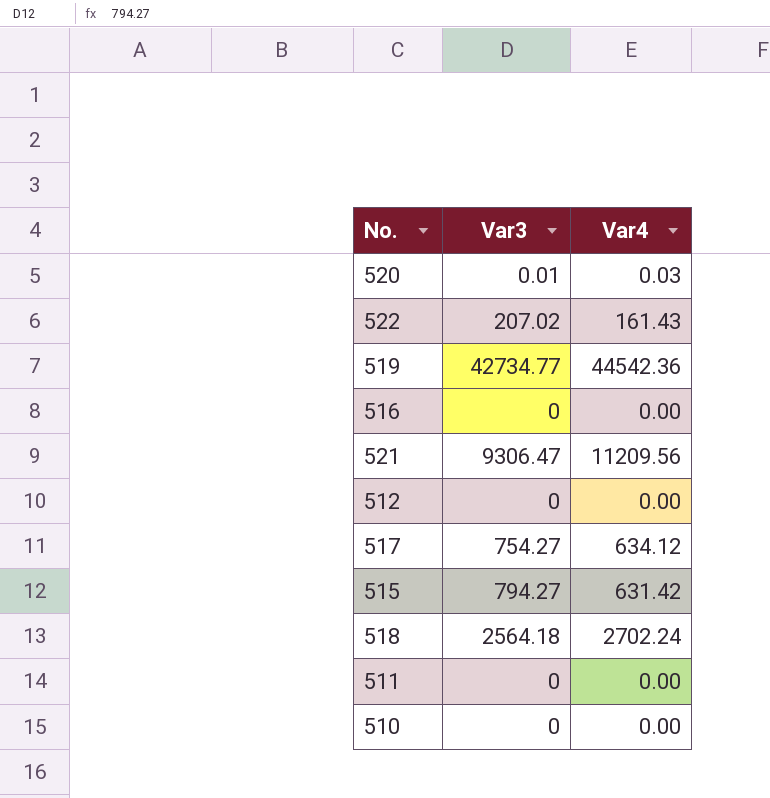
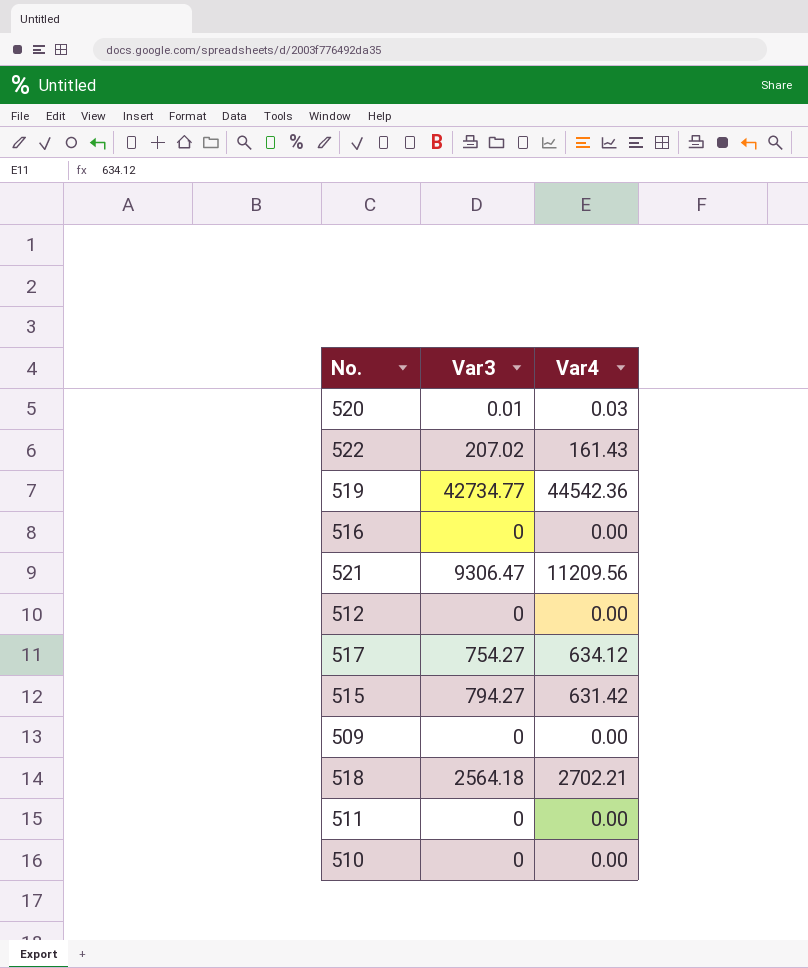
row 509: none -> 0 | 0.00
518 | Var4: 2702.24 -> 2702.21

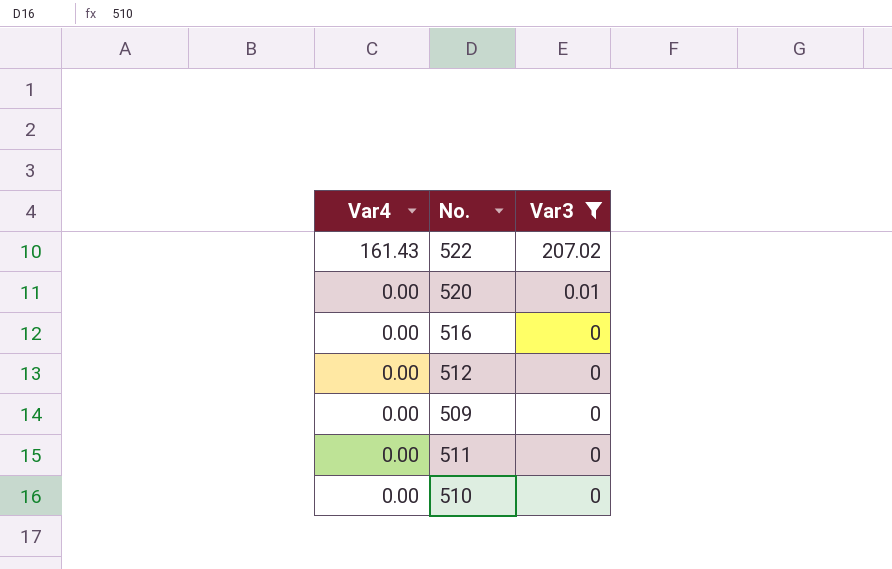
filter: none -> Var3 <= 207.02
row order: none -> Var4 descending
column Var4 | position: 3 -> 1
520 | Var4: 0.03 -> 0.00

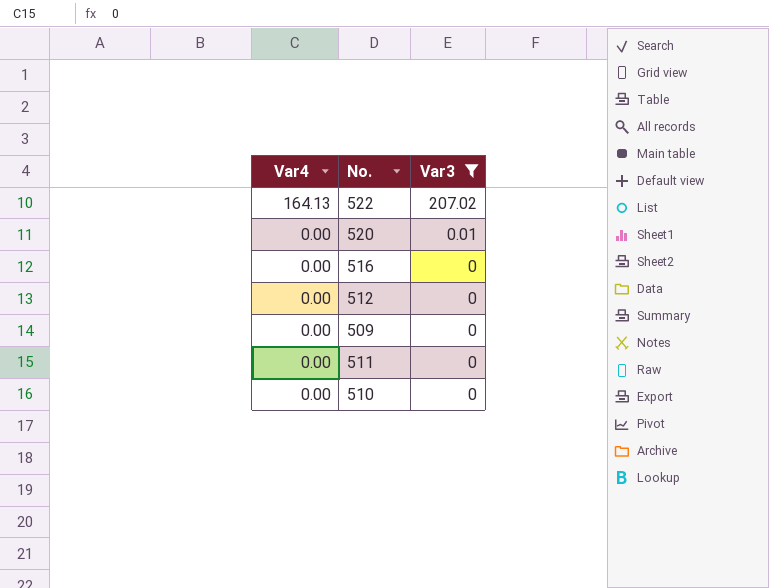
522 | Var4: 161.43 -> 164.13

